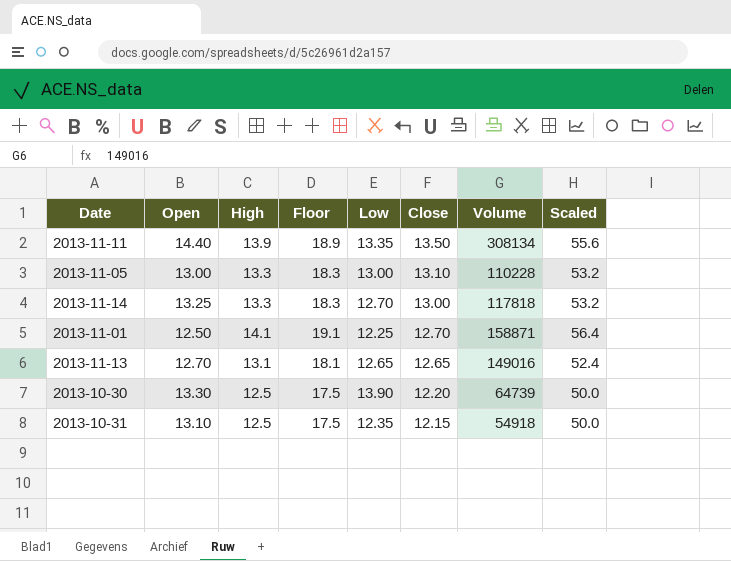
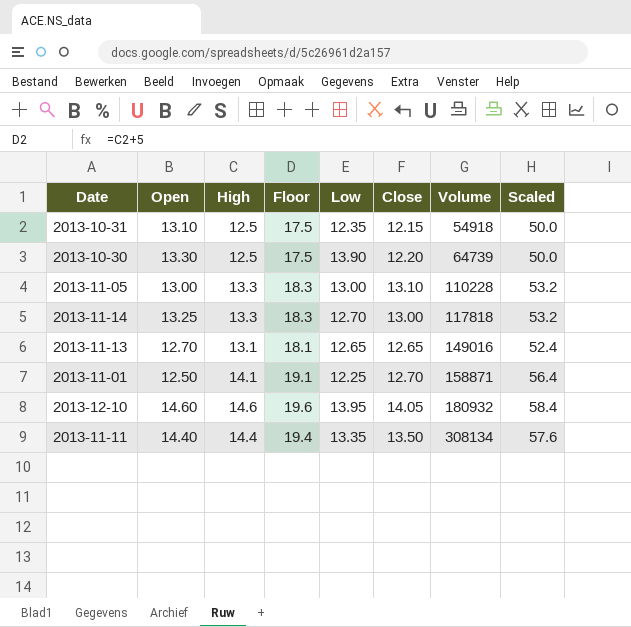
row order: Close descending -> Volume ascending
row 2013-12-10: none -> 14.60 | 14.6 | 19.6 | 13.95 | 14.05 | 180932 | 58.4
2013-11-11 | High: 13.9 -> 14.4
2013-11-11 | Floor: 18.9 -> 19.4
2013-11-11 | Scaled: 55.6 -> 57.6

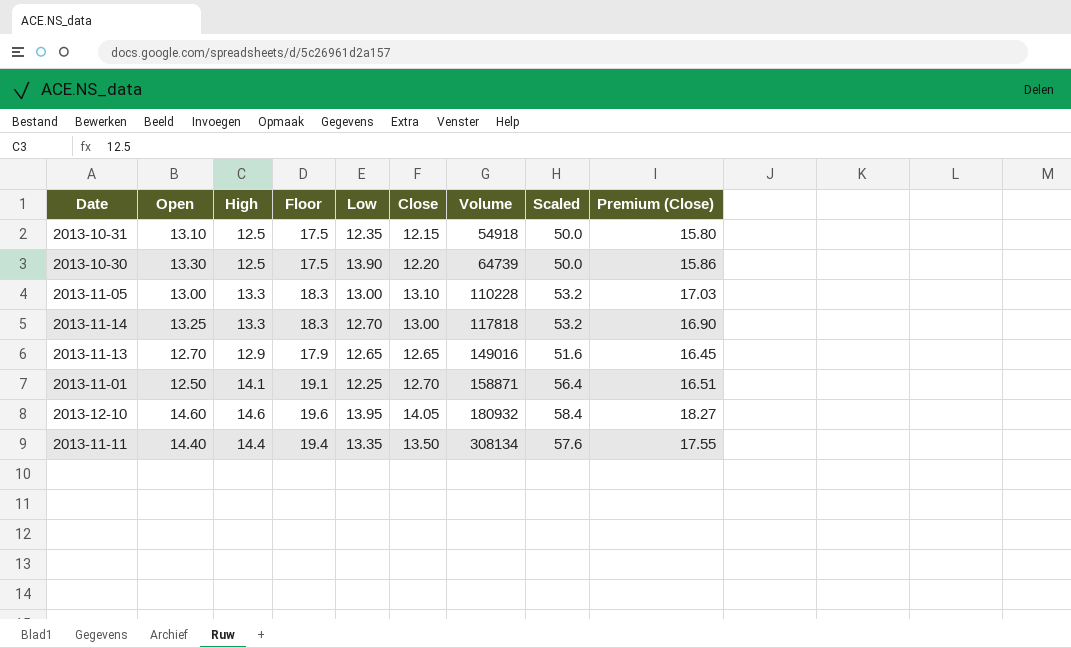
column Premium (Close) | formula: none -> [Close] * 1.3
2013-11-13 | High: 13.1 -> 12.9
2013-11-13 | Floor: 18.1 -> 17.9
2013-11-13 | Scaled: 52.4 -> 51.6

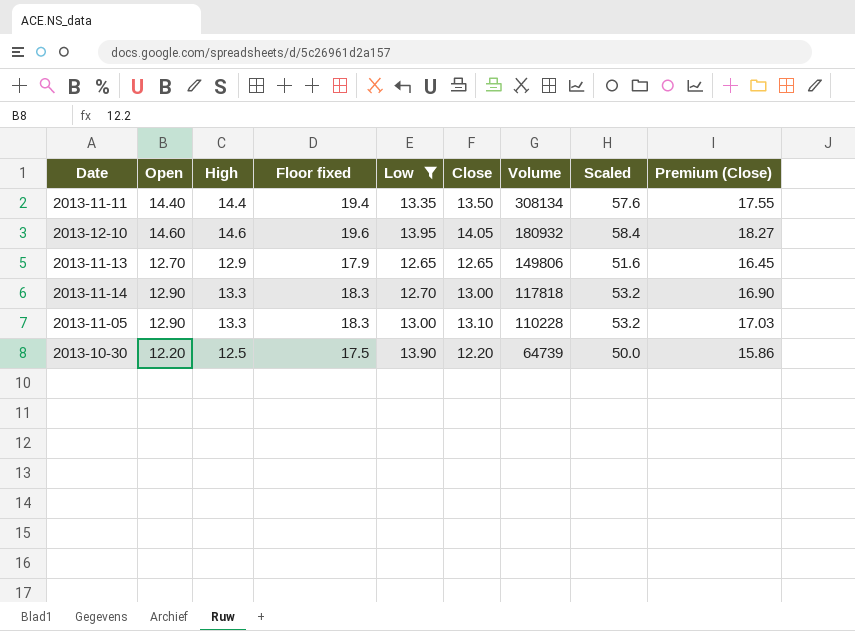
filter: none -> Low >= 12.65
row order: Volume ascending -> Volume descending
column name: Floor -> Floor fixed
2013-11-13 | Volume: 149016 -> 149806
2013-11-14 | Open: 13.25 -> 12.90
2013-11-05 | Open: 13.00 -> 12.90
2013-10-30 | Open: 13.30 -> 12.20

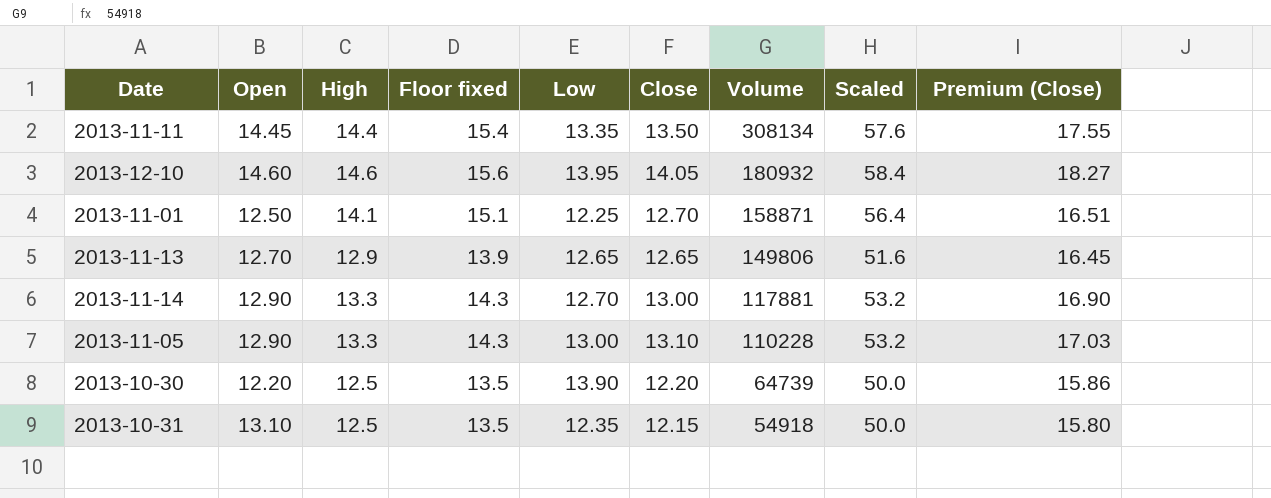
filter: Low >= 12.65 -> none
column Floor fixed | formula: [High] + 5 -> [High] + 1
2013-11-11 | Open: 14.40 -> 14.45
2013-11-14 | Volume: 117818 -> 117881

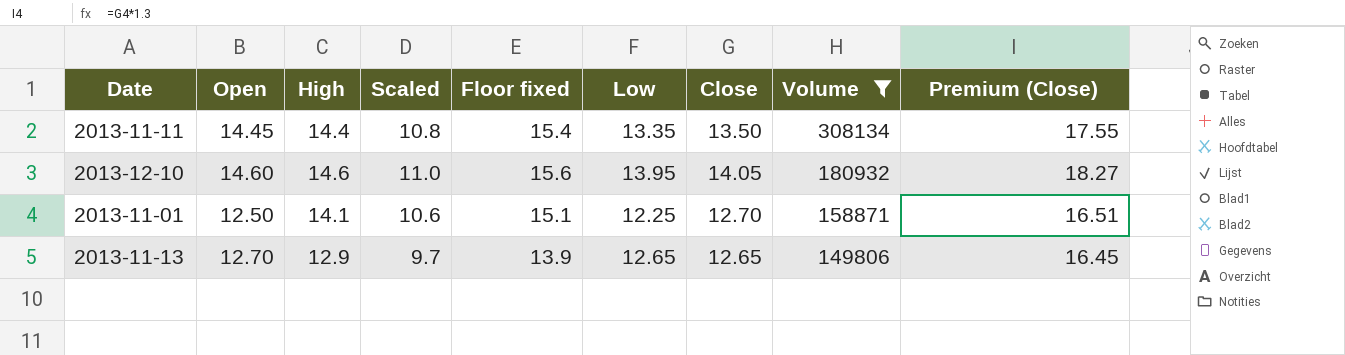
filter: none -> Volume >= 149806
column Scaled | formula: [High] * 4 -> [High] * 0.75
column Scaled | position: 8 -> 4

